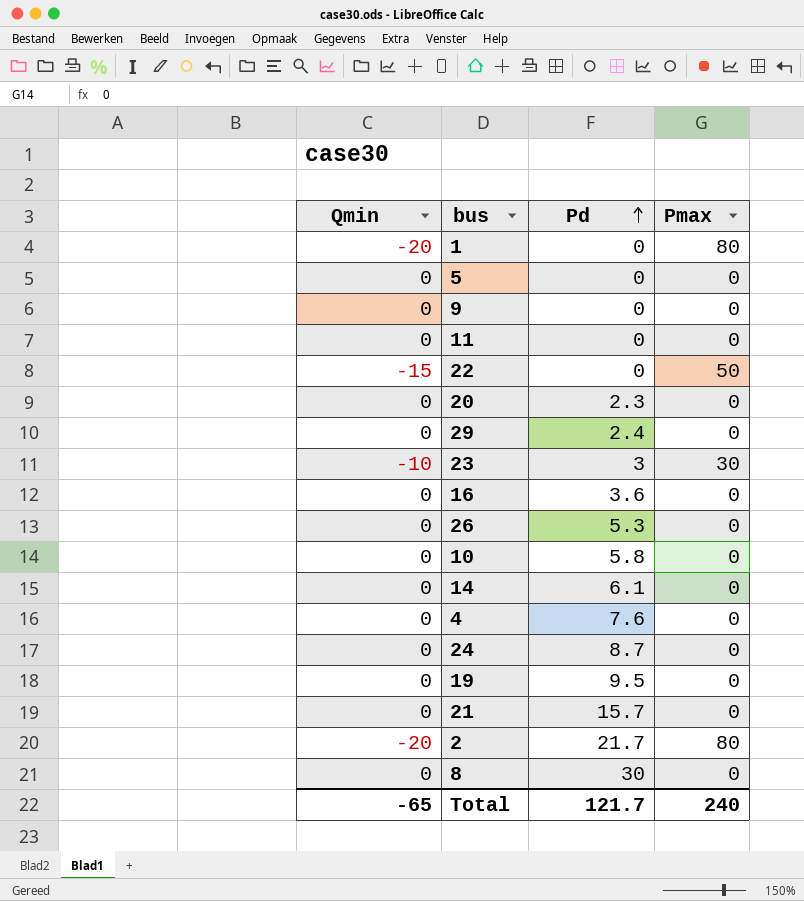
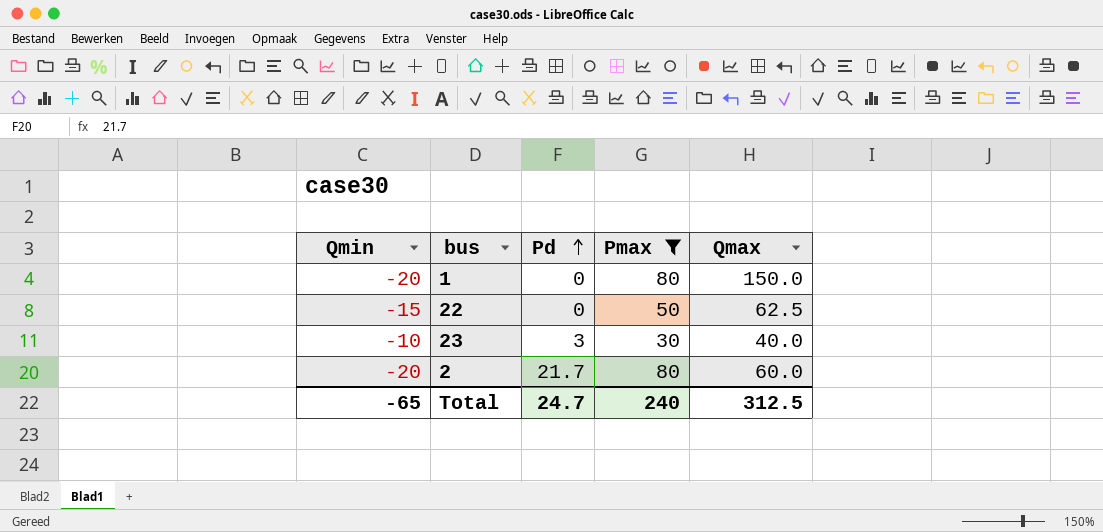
filter: none -> Pmax != 0
column Qmax | position: none -> 5
Total | Pd: 121.7 -> 24.7

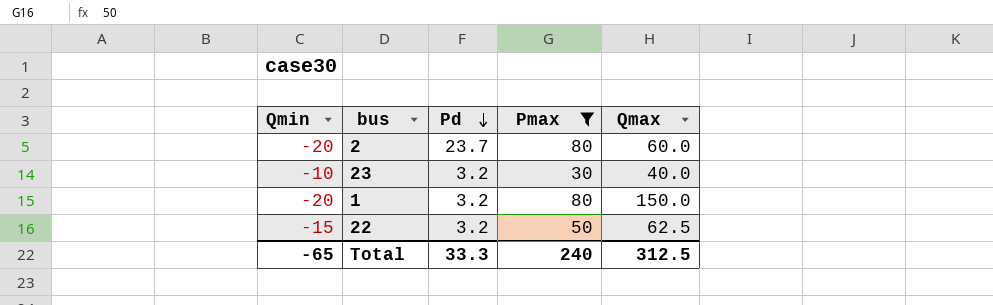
row order: Pd ascending -> Pd descending
2 | Pd: 21.7 -> 23.7
23 | Pd: 3 -> 3.2
1 | Pd: 0 -> 3.2
22 | Pd: 0 -> 3.2
Total | Pd: 24.7 -> 33.3

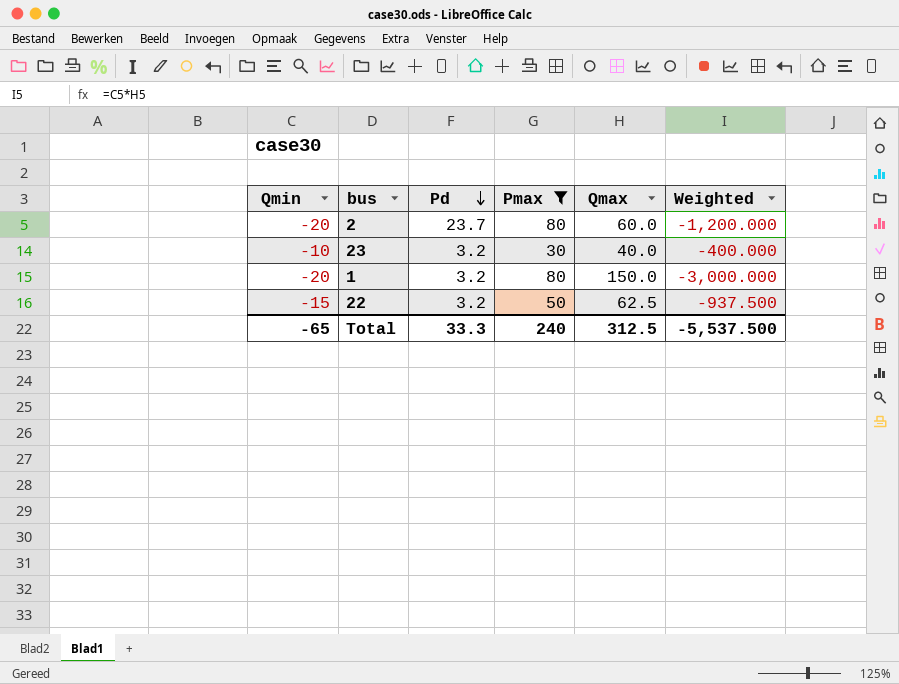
column Weighted | formula: none -> [Qmin] * [Qmax]

